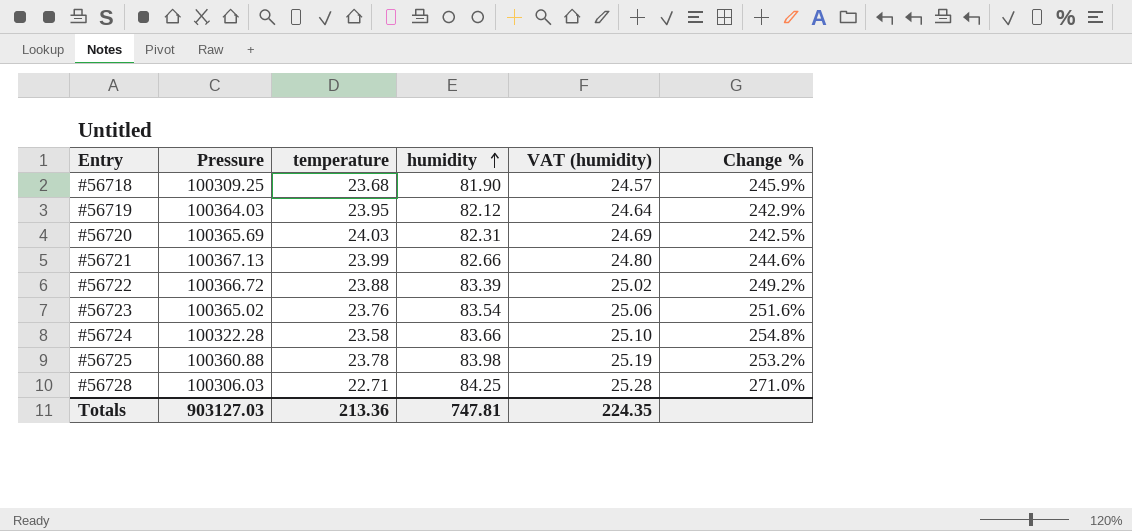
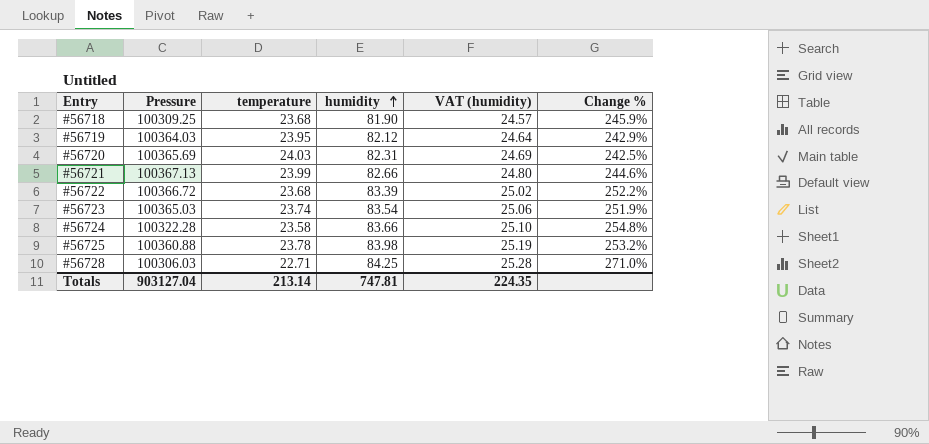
#56722 | temperature: 23.88 -> 23.68
#56722 | Change %: 249.2% -> 252.2%
#56723 | Pressure: 100365.02 -> 100365.03
#56723 | temperature: 23.76 -> 23.74
#56723 | Change %: 251.6% -> 251.9%
Totals | Pressure: 903127.03 -> 903127.04
Totals | temperature: 213.36 -> 213.14

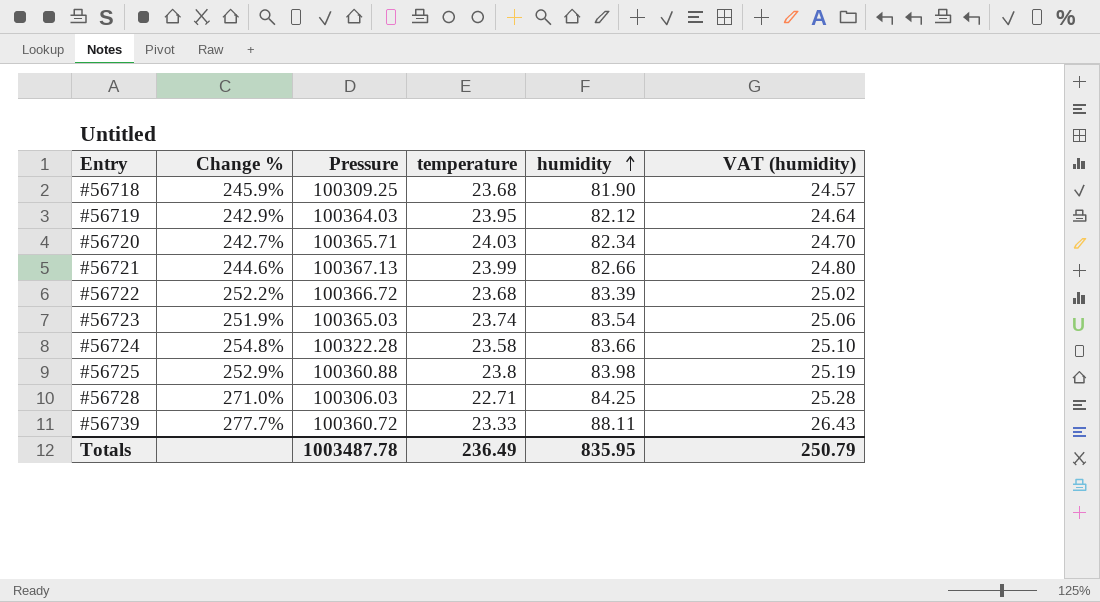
column Change % | position: 6 -> 2
#56720 | Change %: 242.5% -> 242.7%
#56720 | Pressure: 100365.69 -> 100365.71
#56720 | humidity: 82.31 -> 82.34
#56720 | VAT (humidity): 24.69 -> 24.70
#56725 | Change %: 253.2% -> 252.9%
#56725 | temperature: 23.78 -> 23.8
row #56739: none -> 277.7% | 100360.72 | 23.33 | 88.11 | 26.43
Totals | Pressure: 903127.04 -> 1003487.78
Totals | temperature: 213.14 -> 236.49
Totals | humidity: 747.81 -> 835.95
Totals | VAT (humidity): 224.35 -> 250.79

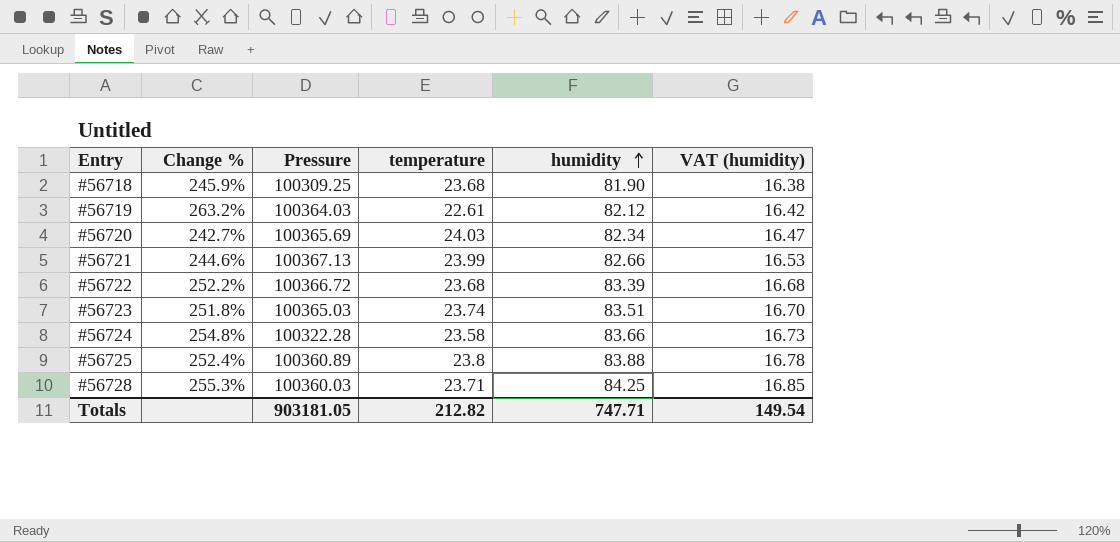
column VAT (humidity) | formula: [humidity] * 0.3 -> [humidity] * 0.2
row #56739: 277.7% | 100360.72 | 23.33 | 88.11 | 26.43 -> none
#56719 | Change %: 242.9% -> 263.2%
#56719 | temperature: 23.95 -> 22.61
#56720 | Pressure: 100365.71 -> 100365.69
#56723 | Change %: 251.9% -> 251.8%
#56723 | humidity: 83.54 -> 83.51
#56725 | Change %: 252.9% -> 252.4%
#56725 | Pressure: 100360.88 -> 100360.89
#56725 | humidity: 83.98 -> 83.88
#56728 | Change %: 271.0% -> 255.3%
#56728 | Pressure: 100306.03 -> 100360.03
#56728 | temperature: 22.71 -> 23.71
Totals | Pressure: 1003487.78 -> 903181.05
Totals | temperature: 236.49 -> 212.82
Totals | humidity: 835.95 -> 747.71
Totals | VAT (humidity): 250.79 -> 149.54

